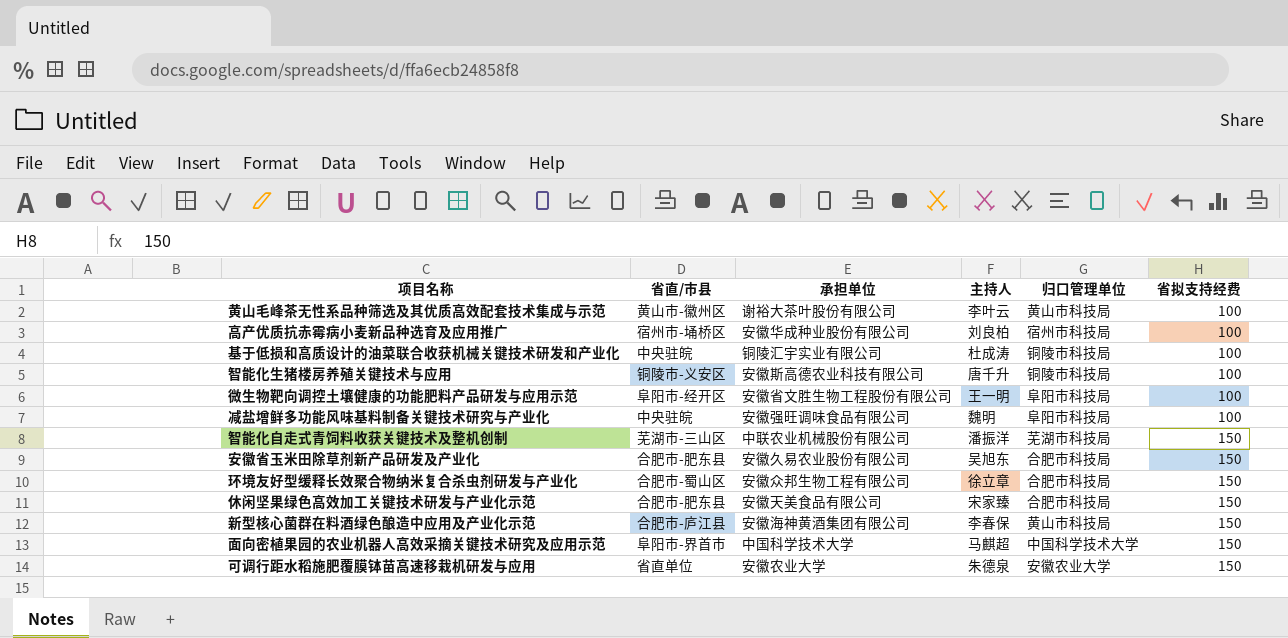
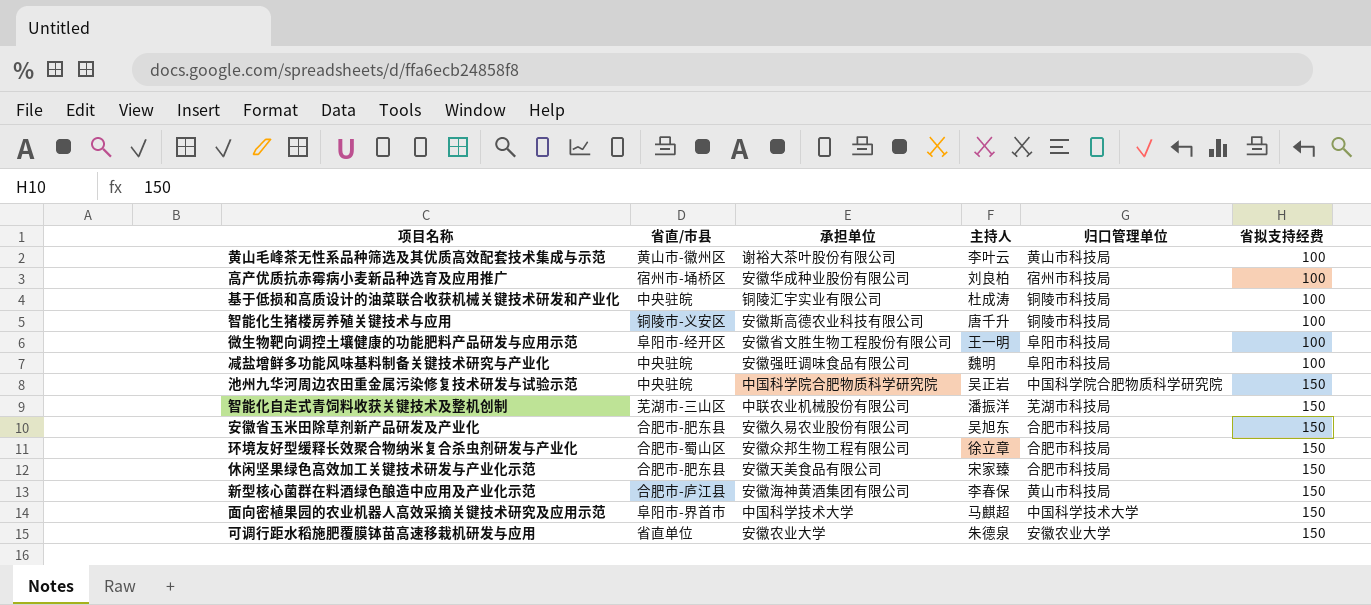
row 池州九华河周边农田重金属污染修复技术研发与试验示范: none -> 中央驻皖 | 中国科学院合肥物质科学研究院 | 吴正岩 | 中国科学院合肥物质科学研究院 | 150

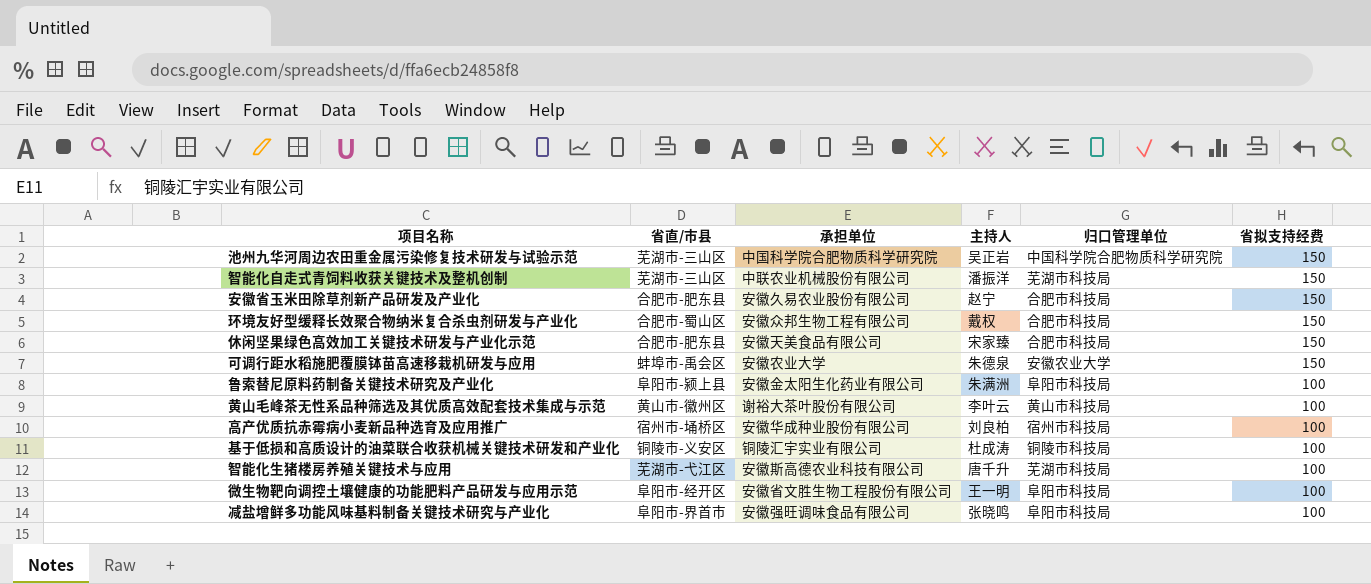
row order: 省拟支持经费 ascending -> 省拟支持经费 descending
row 新型核心菌群在料酒绿色酿造中应用及产业化示范: 合肥市-庐江县 | 安徽海神黄酒集团有限公司 | 李春保 | 黄山市科技局 | 150 -> none
row 面向密植果园的农业机器人高效采摘关键技术研究及应用示范: 阜阳市-界首市 | 中国科学技术大学 | 马麒超 | 中国科学技术大学 | 150 -> none
池州九华河周边农田重金属污染修复技术研发与试验示范 | 省直/市县: 中央驻皖 -> 芜湖市-三山区
安徽省玉米田除草剂新产品研发及产业化 | 主持人: 吴旭东 -> 赵宁
环境友好型缓释长效聚合物纳米复合杀虫剂研发与产业化 | 主持人: 徐立章 -> 戴权
可调行距水稻施肥覆膜钵苗高速移栽机研发与应用 | 省直/市县: 省直单位 -> 蚌埠市-禹会区
row 鲁索替尼原料药制备关键技术研究及产业化: none -> 阜阳市-颍上县 | 安徽金太阳生化药业有限公司 | 朱满洲 | 阜阳市科技局 | 100
基于低损和高质设计的油菜联合收获机械关键技术研发和产业化 | 省直/市县: 中央驻皖 -> 铜陵市-义安区
智能化生猪楼房养殖关键技术与应用 | 省直/市县: 铜陵市-义安区 -> 芜湖市-弋江区
智能化生猪楼房养殖关键技术与应用 | 归口管理单位: 铜陵市科技局 -> 芜湖市科技局
减盐增鲜多功能风味基料制备关键技术研究与产业化 | 省直/市县: 中央驻皖 -> 阜阳市-界首市
减盐增鲜多功能风味基料制备关键技术研究与产业化 | 主持人: 魏明 -> 张晓鸣

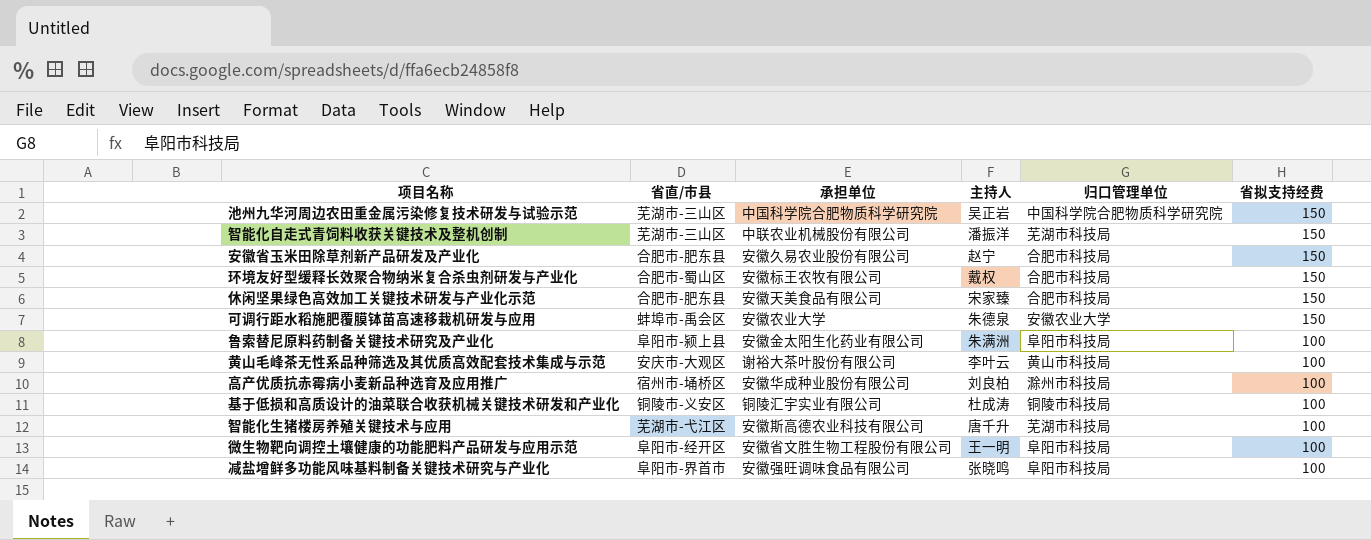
环境友好型缓释长效聚合物纳米复合杀虫剂研发与产业化 | 承担单位: 安徽众邦生物工程有限公司 -> 安徽标王农牧有限公司
黄山毛峰茶无性系品种筛选及其优质高效配套技术集成与示范 | 省直/市县: 黄山市-徽州区 -> 安庆市-大观区
高产优质抗赤霉病小麦新品种选育及应用推广 | 归口管理单位: 宿州市科技局 -> 滁州市科技局

